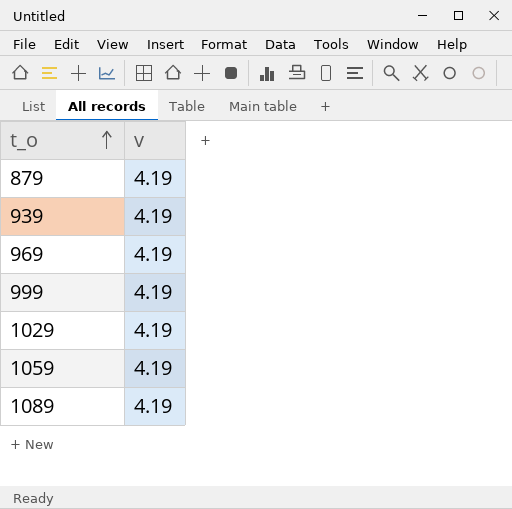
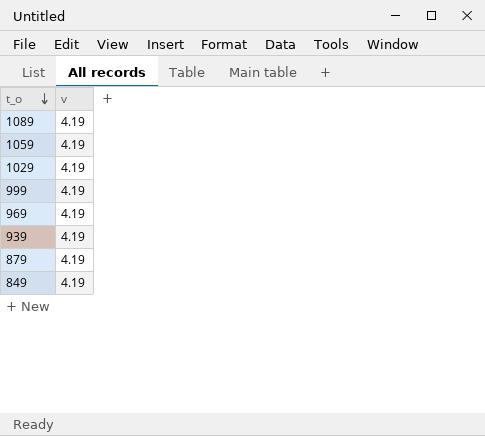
row order: t_o ascending -> t_o descending
row 849: none -> 4.19

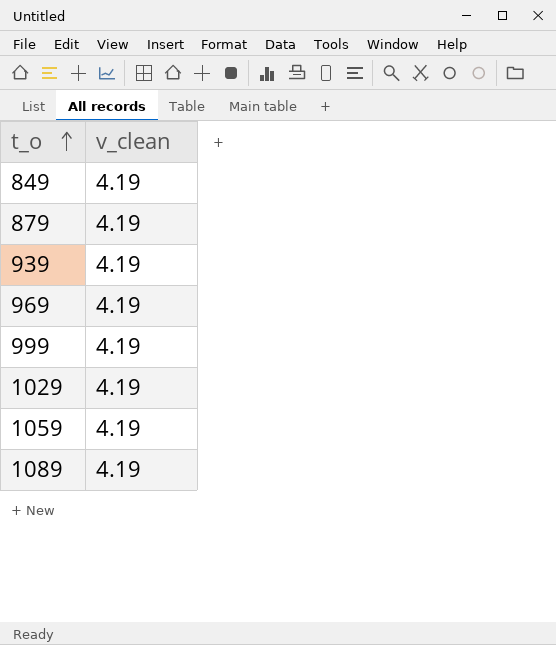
row order: t_o descending -> t_o ascending
column name: v -> v_clean

